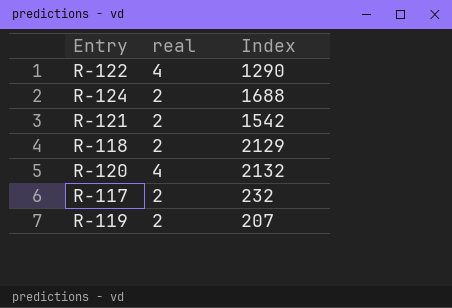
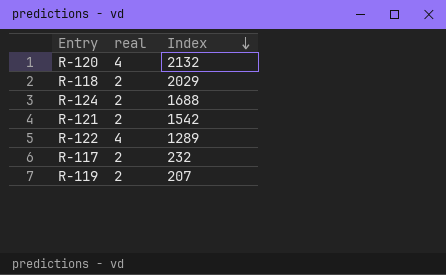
row order: none -> Index descending
R-118 | Index: 2129 -> 2029
R-122 | Index: 1290 -> 1289

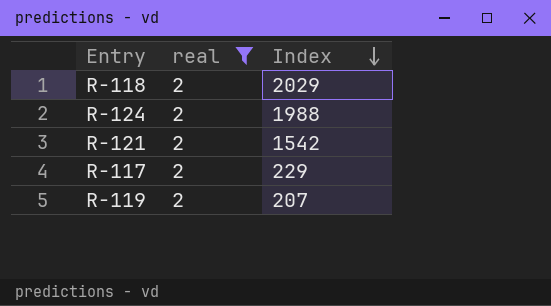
filter: none -> real = 2
R-124 | Index: 1688 -> 1988
R-117 | Index: 232 -> 229

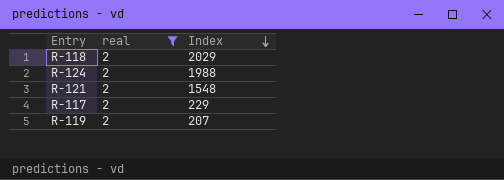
R-121 | Index: 1542 -> 1548

